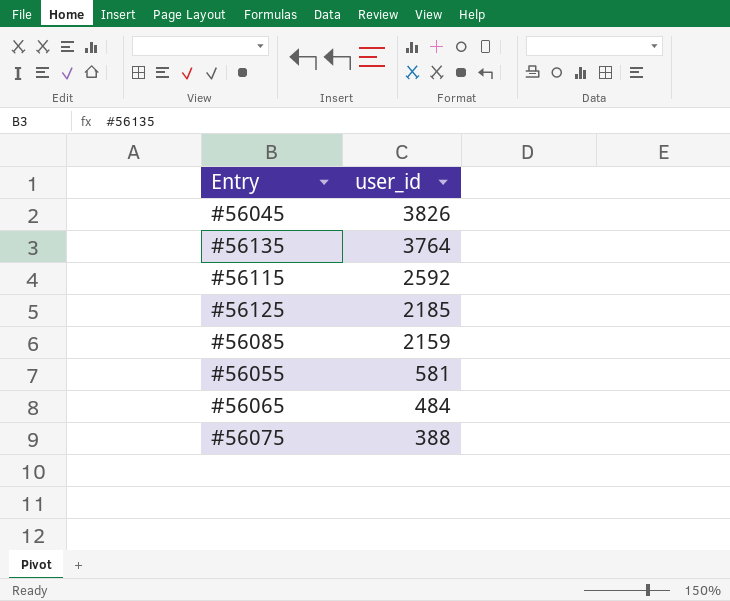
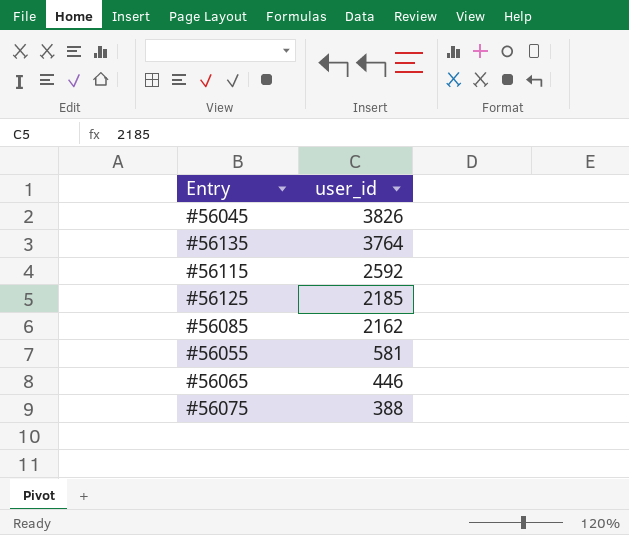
#56085 | user_id: 2159 -> 2162
#56065 | user_id: 484 -> 446

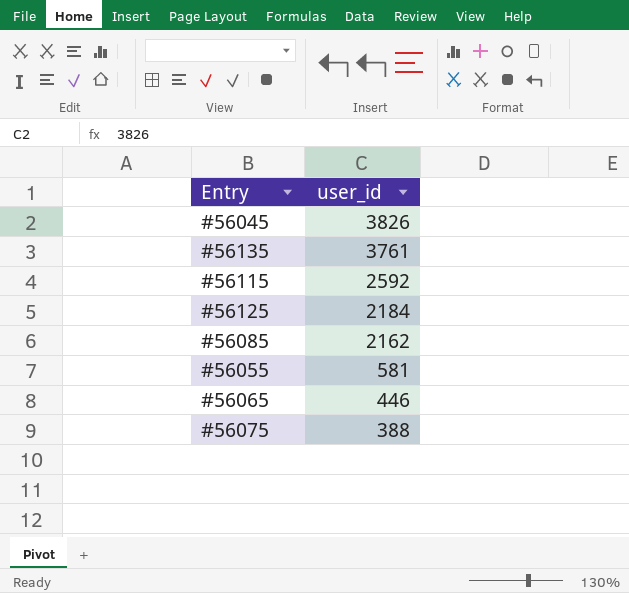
#56135 | user_id: 3764 -> 3761
#56125 | user_id: 2185 -> 2184

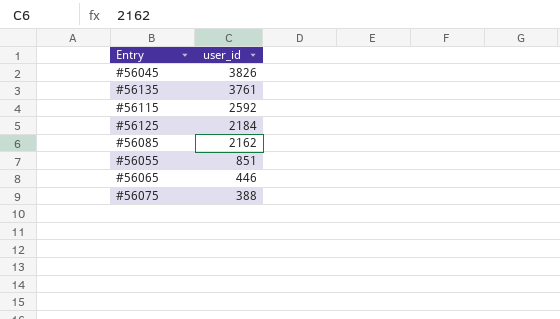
#56055 | user_id: 581 -> 851

